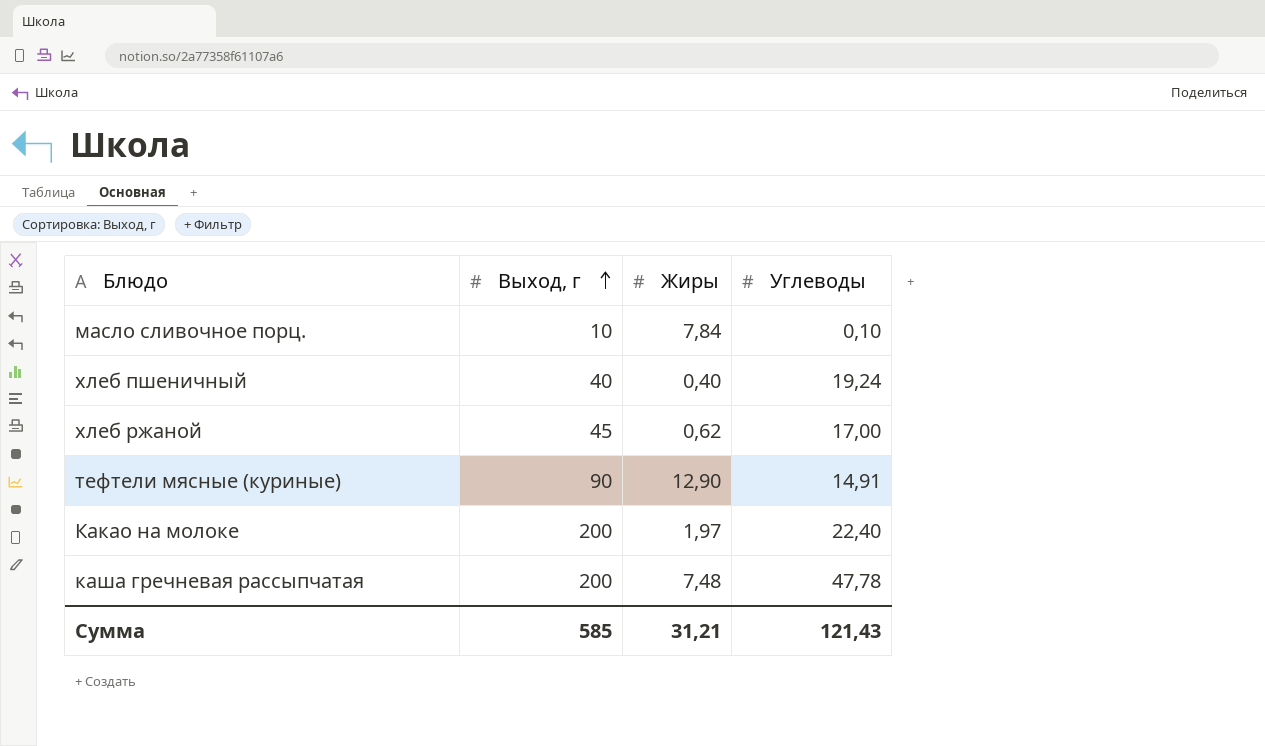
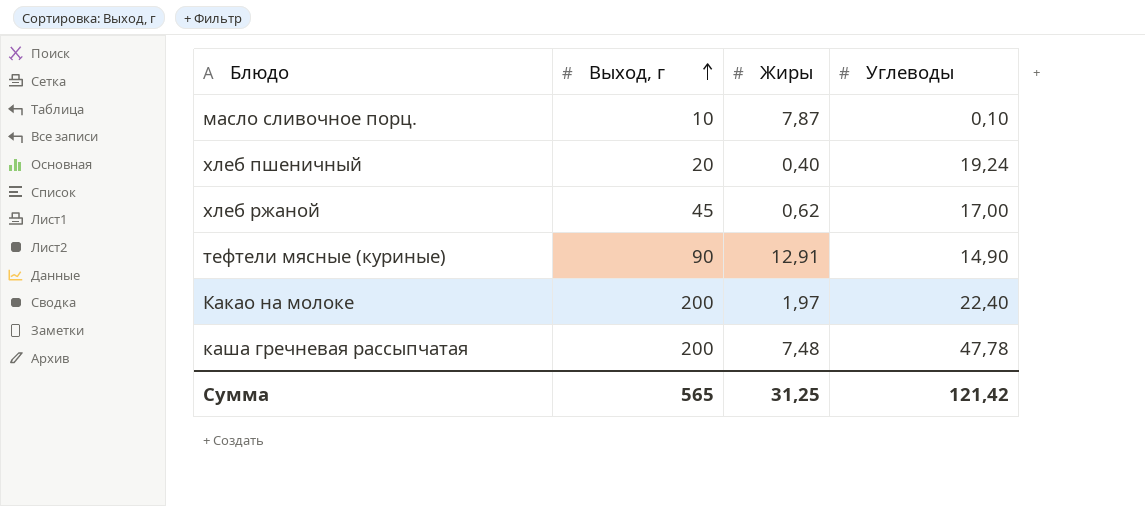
масло сливочное порц. | Жиры: 7,84 -> 7,87
хлеб пшеничный | Выход, г: 40 -> 20
тефтели мясные (куриные) | Жиры: 12,90 -> 12,91
тефтели мясные (куриные) | Углеводы: 14,91 -> 14,90
Сумма | Выход, г: 585 -> 565
Сумма | Жиры: 31,21 -> 31,25
Сумма | Углеводы: 121,43 -> 121,42

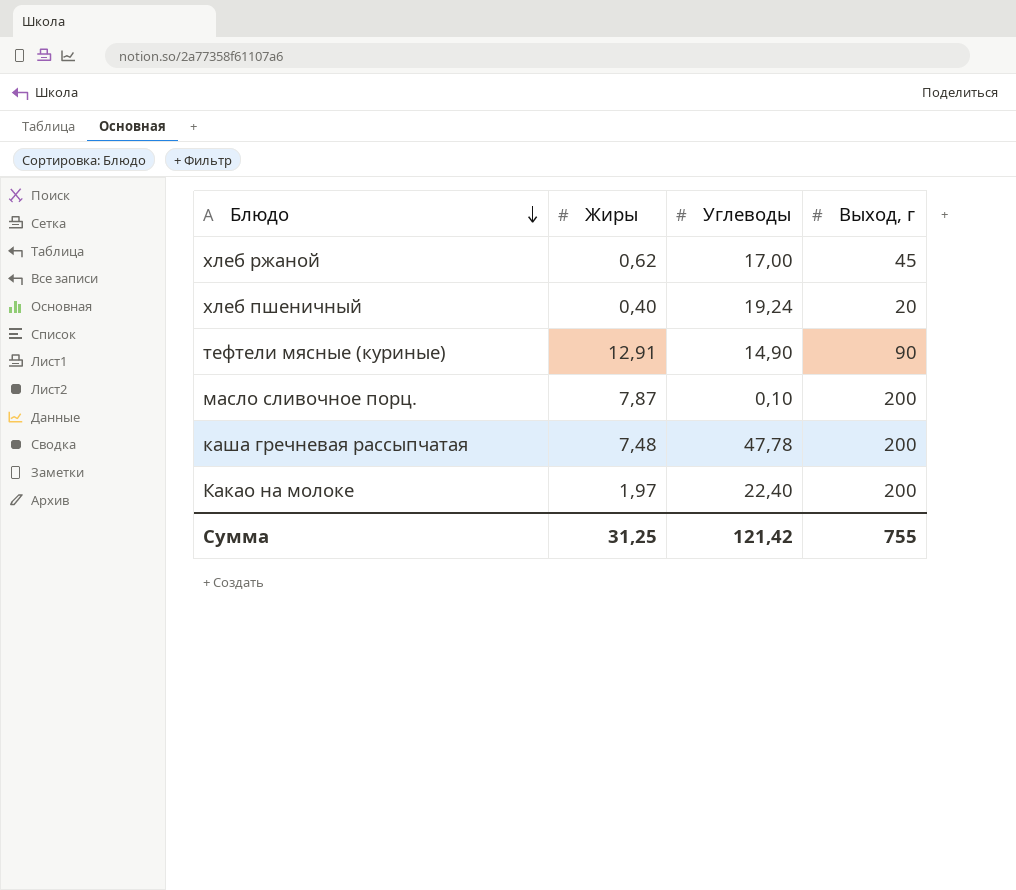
row order: Выход, г ascending -> Блюдо descending
column Выход, г | position: 2 -> 4
масло сливочное порц. | Выход, г: 10 -> 200
Сумма | Выход, г: 565 -> 755

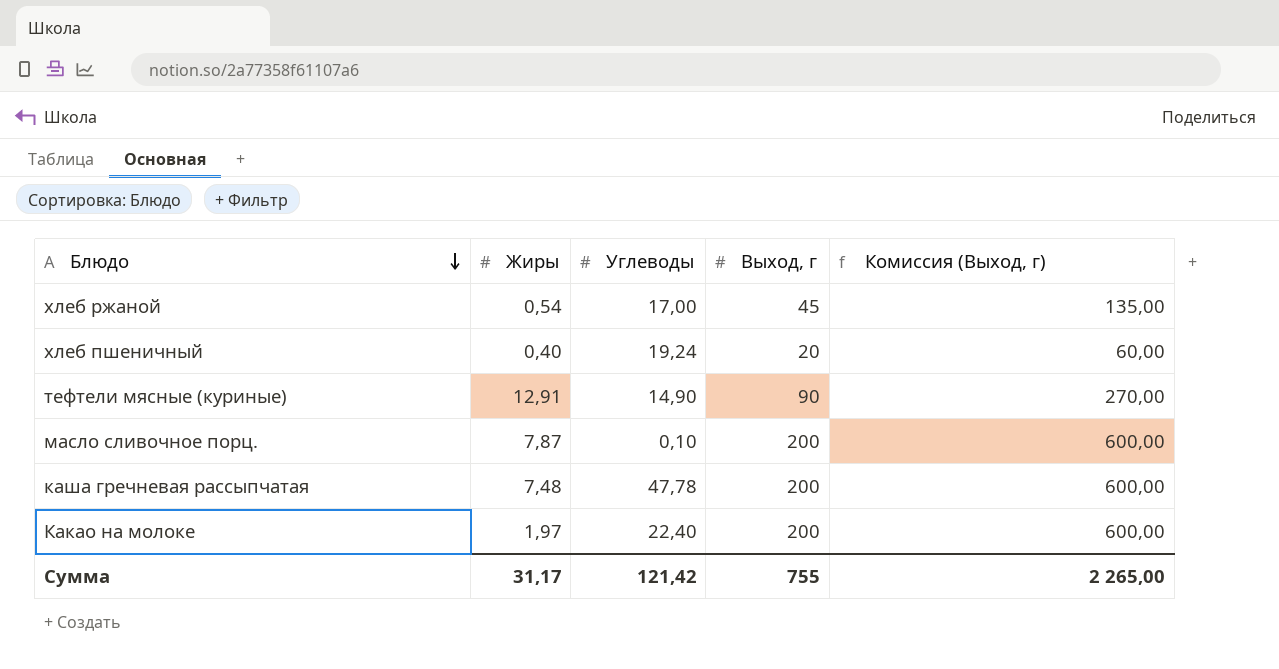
column Комиссия (Выход, г) | formula: none -> [Выход, г] * 3
хлеб ржаной | Жиры: 0,62 -> 0,54
Сумма | Жиры: 31,25 -> 31,17

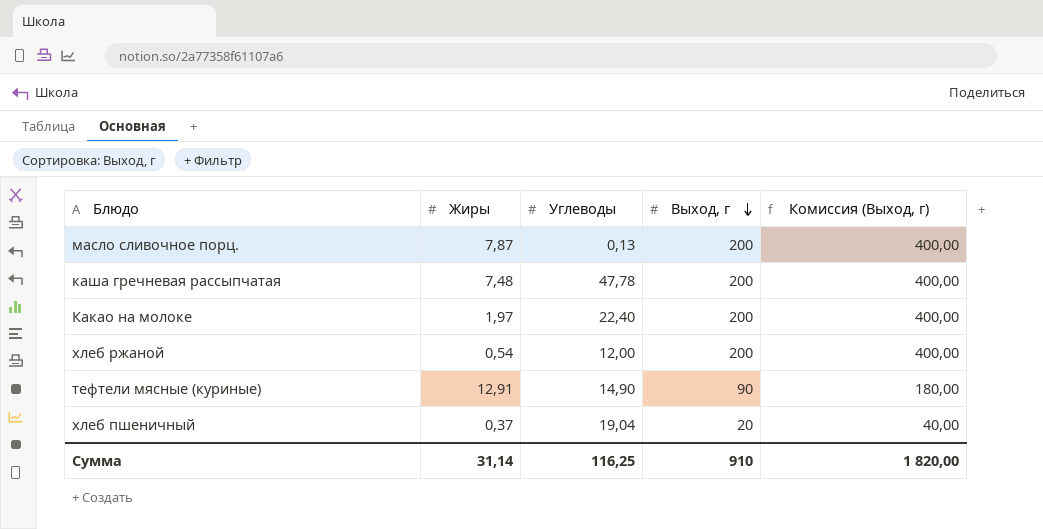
row order: Блюдо descending -> Выход, г descending
column Комиссия (Выход, г) | formula: [Выход, г] * 3 -> [Выход, г] * 2
масло сливочное порц. | Углеводы: 0,10 -> 0,13
хлеб ржаной | Углеводы: 17,00 -> 12,00
хлеб ржаной | Выход, г: 45 -> 200
хлеб пшеничный | Жиры: 0,40 -> 0,37
хлеб пшеничный | Углеводы: 19,24 -> 19,04
Сумма | Жиры: 31,17 -> 31,14
Сумма | Углеводы: 121,42 -> 116,25
Сумма | Выход, г: 755 -> 910
Сумма | Комиссия (Выход, г): 2 265,00 -> 1 820,00

